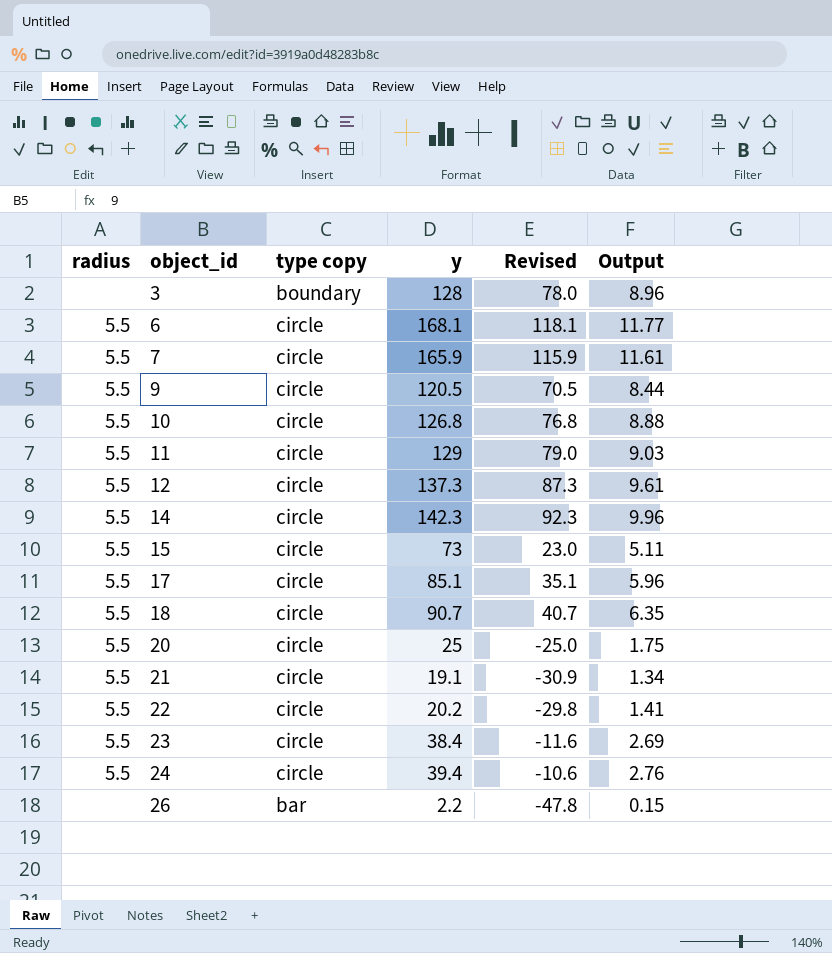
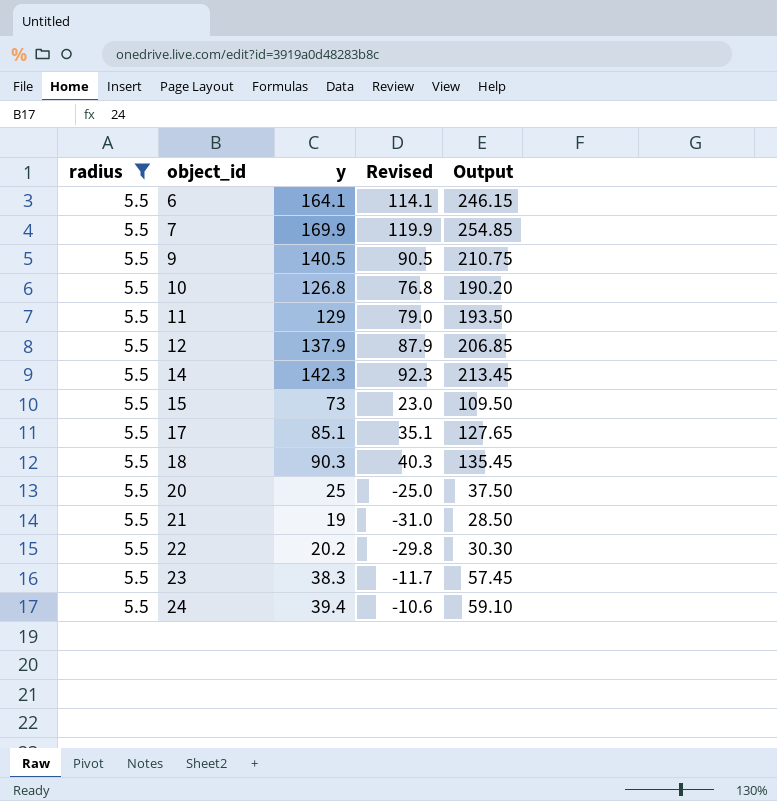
filter: none -> radius = 5.5
column type copy | position: 3 -> none
column Output | formula: [y] * 0.07 -> [y] * 1.5
6 | y: 168.1 -> 164.1
6 | Revised: 118.1 -> 114.1
7 | y: 165.9 -> 169.9
7 | Revised: 115.9 -> 119.9
9 | y: 120.5 -> 140.5
9 | Revised: 70.5 -> 90.5
12 | y: 137.3 -> 137.9
12 | Revised: 87.3 -> 87.9
18 | y: 90.7 -> 90.3
18 | Revised: 40.7 -> 40.3
21 | y: 19.1 -> 19
21 | Revised: -30.9 -> -31.0
23 | y: 38.4 -> 38.3
23 | Revised: -11.6 -> -11.7

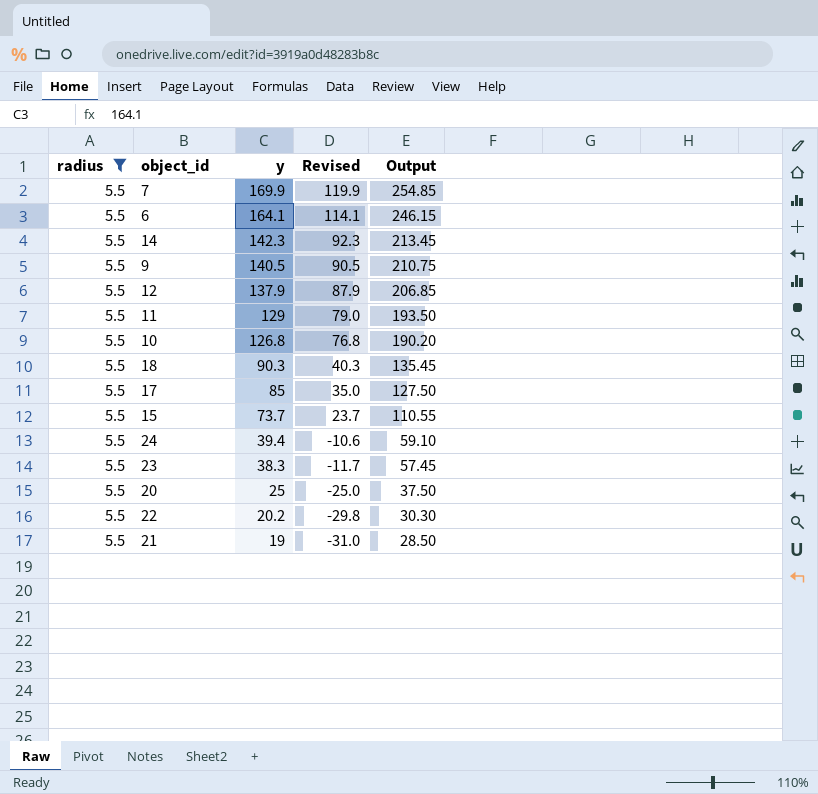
row order: object_id ascending -> y descending
17 | y: 85.1 -> 85
17 | Revised: 35.1 -> 35.0
17 | Output: 127.65 -> 127.50
15 | y: 73 -> 73.7
15 | Revised: 23.0 -> 23.7
15 | Output: 109.50 -> 110.55

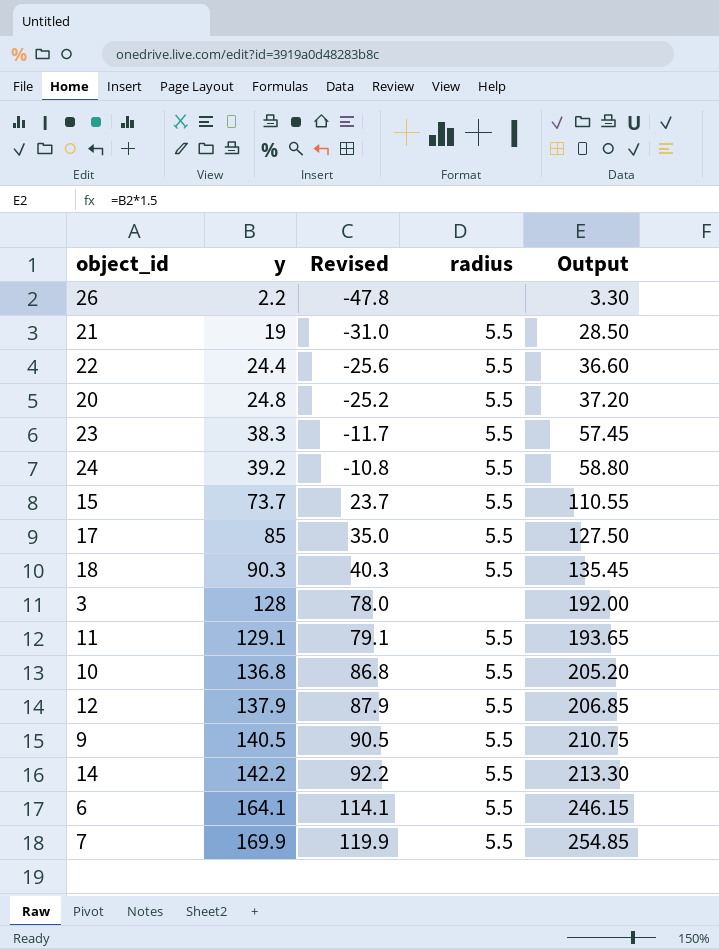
filter: radius = 5.5 -> none
row order: y descending -> y ascending
column radius | position: 1 -> 4
22 | y: 20.2 -> 24.4
22 | Revised: -29.8 -> -25.6
22 | Output: 30.30 -> 36.60
20 | y: 25 -> 24.8
20 | Revised: -25.0 -> -25.2
20 | Output: 37.50 -> 37.20
24 | y: 39.4 -> 39.2
24 | Revised: -10.6 -> -10.8
24 | Output: 59.10 -> 58.80
11 | y: 129 -> 129.1
11 | Revised: 79.0 -> 79.1
11 | Output: 193.50 -> 193.65
10 | y: 126.8 -> 136.8
10 | Revised: 76.8 -> 86.8
10 | Output: 190.20 -> 205.20
14 | y: 142.3 -> 142.2
14 | Revised: 92.3 -> 92.2
14 | Output: 213.45 -> 213.30

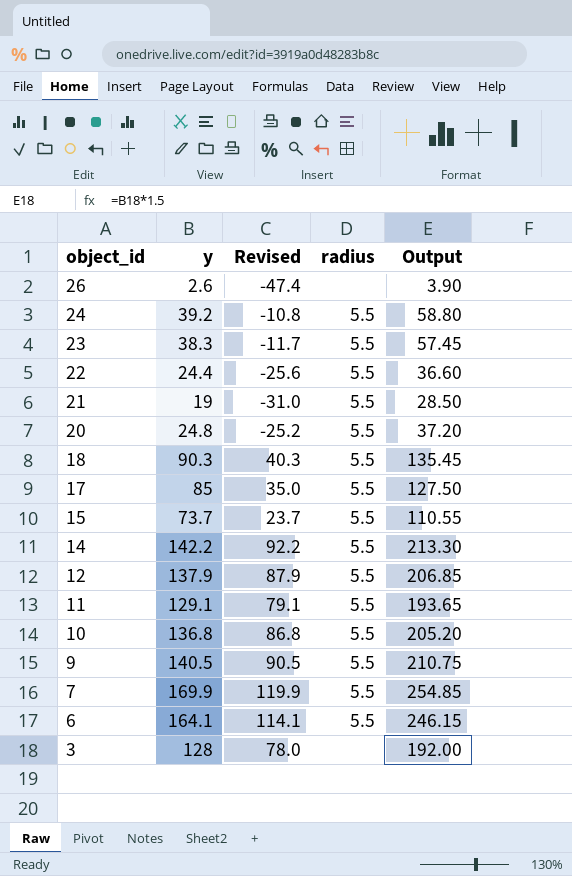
row order: y ascending -> object_id descending
26 | y: 2.2 -> 2.6
26 | Revised: -47.8 -> -47.4
26 | Output: 3.30 -> 3.90

